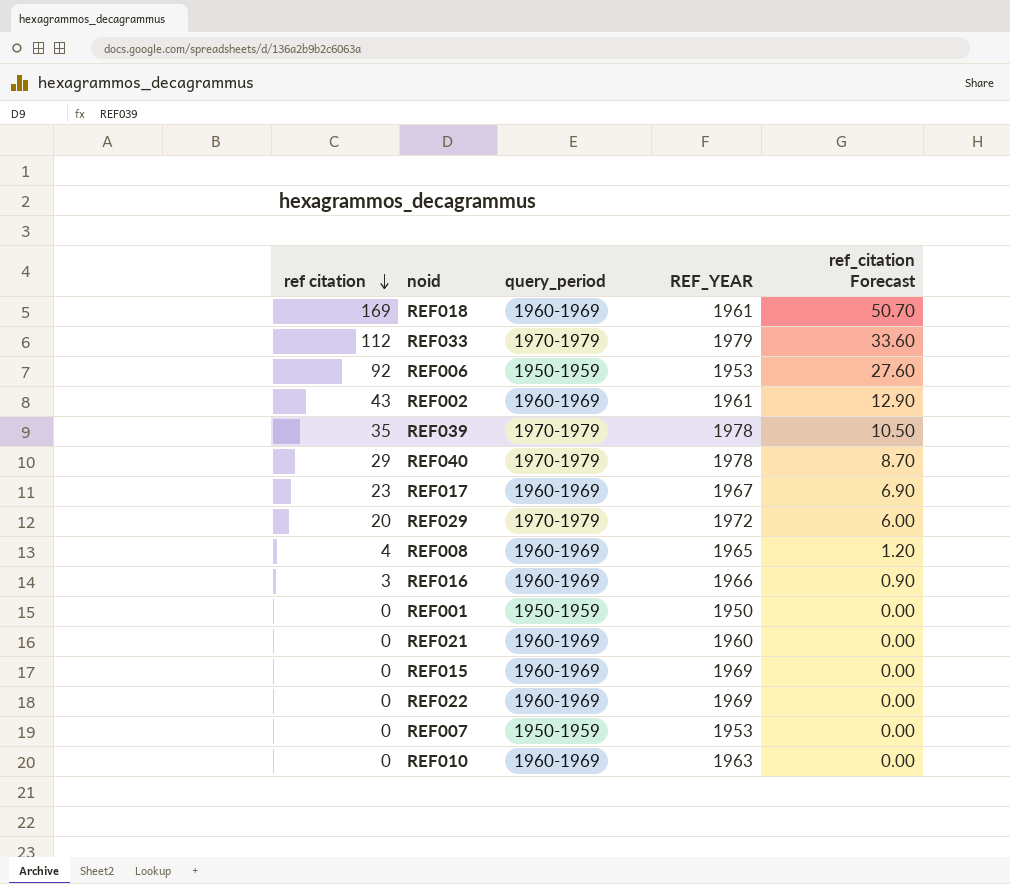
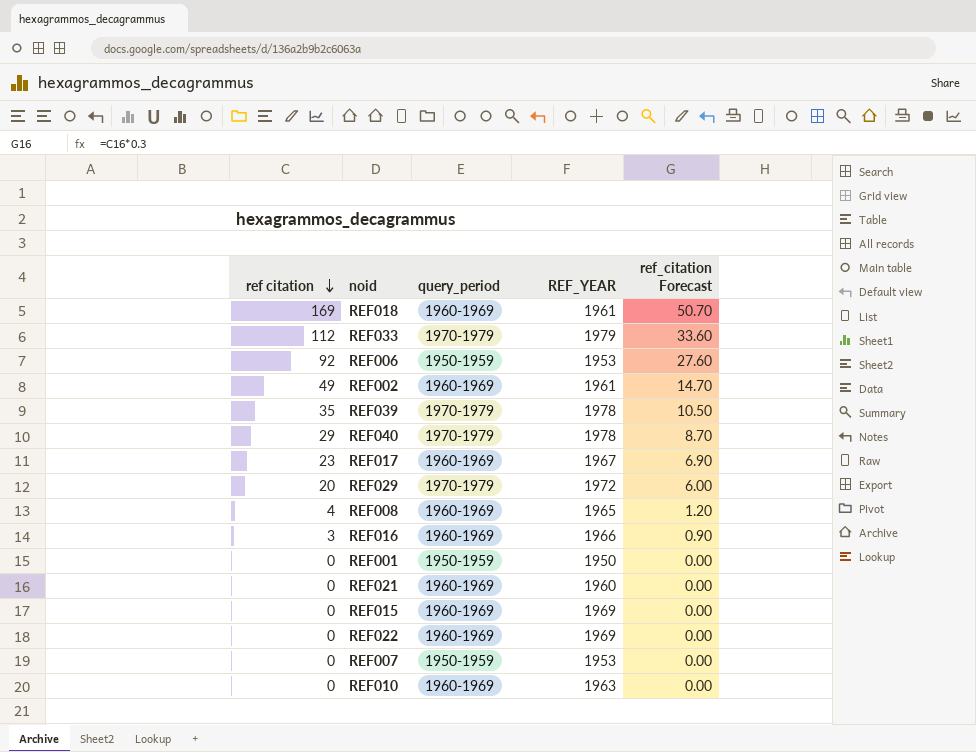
REF002 | ref citation: 43 -> 49
REF002 | ref_citation Forecast: 12.90 -> 14.70

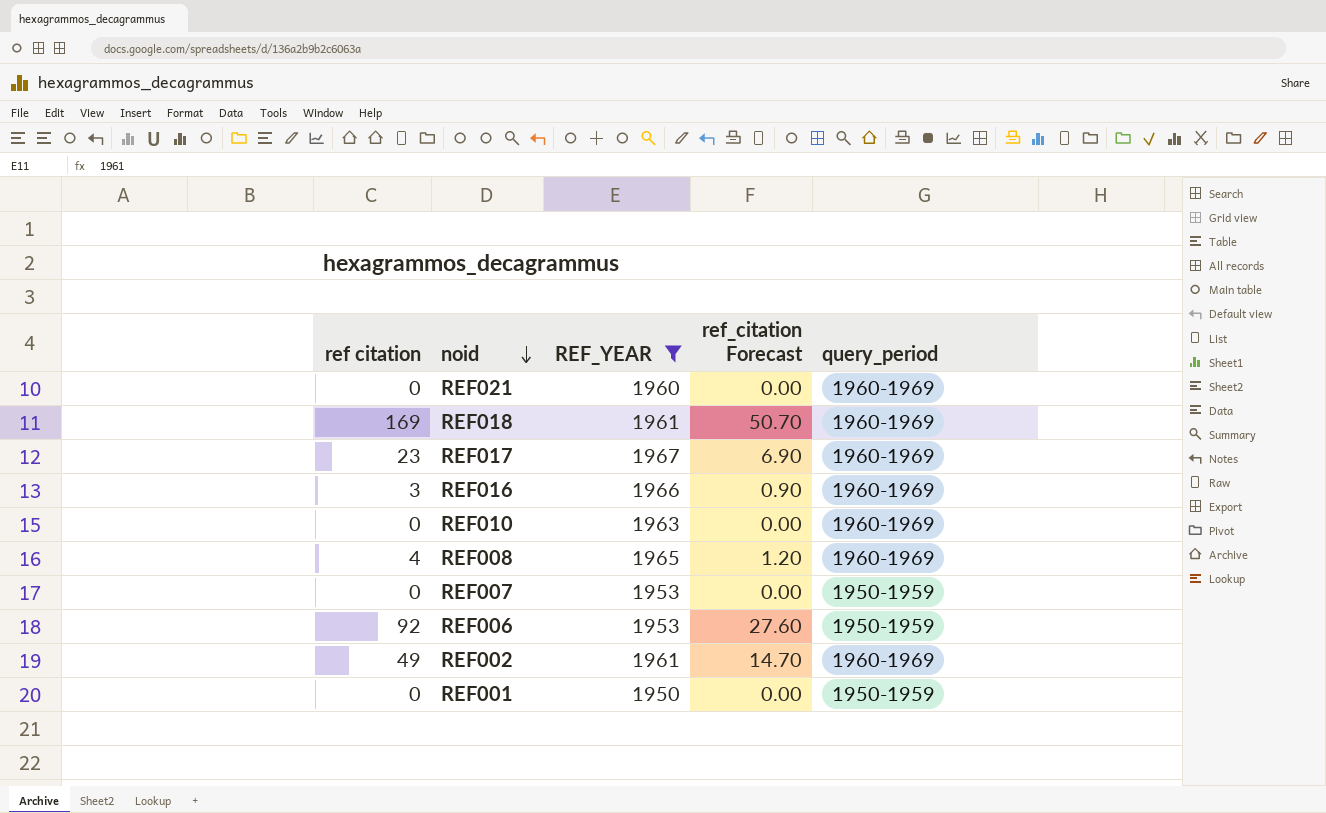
filter: none -> REF_YEAR <= 1967
row order: ref citation descending -> noid descending
column query_period | position: 3 -> 5

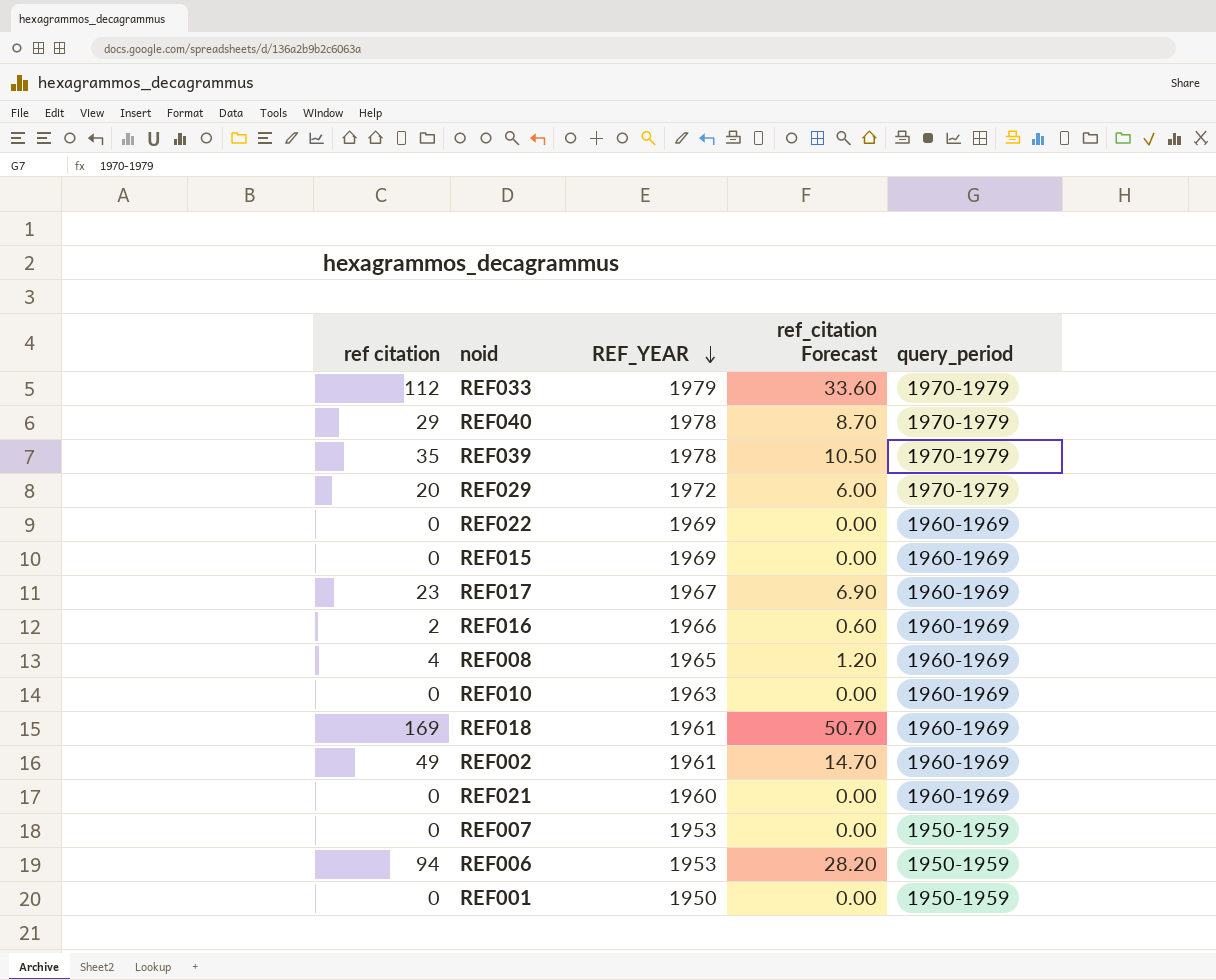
filter: REF_YEAR <= 1967 -> none
row order: noid descending -> REF_YEAR descending
REF016 | ref citation: 3 -> 2
REF016 | ref_citation Forecast: 0.90 -> 0.60
REF006 | ref citation: 92 -> 94
REF006 | ref_citation Forecast: 27.60 -> 28.20

